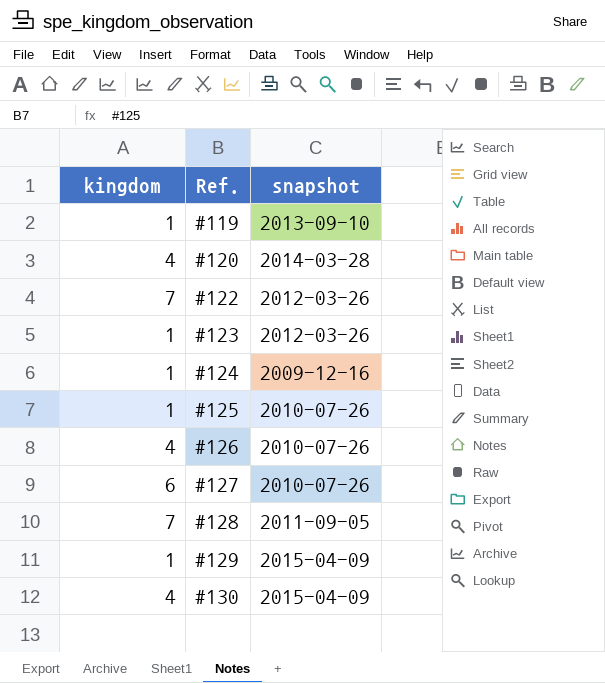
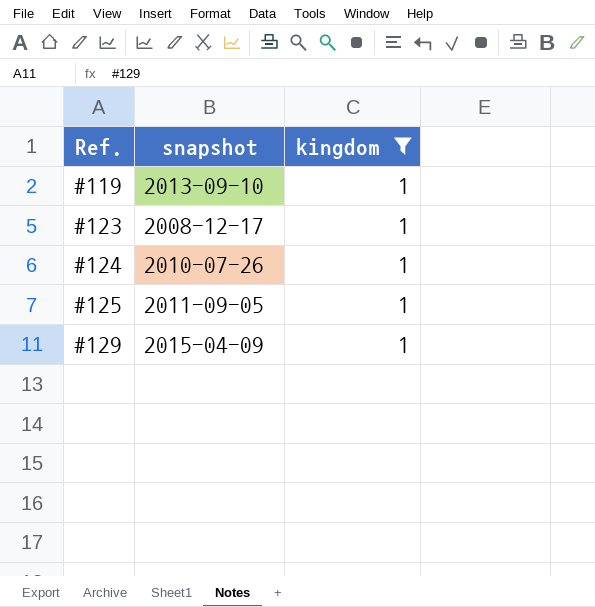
filter: none -> kingdom = 1
column kingdom | position: 1 -> 3
#123 | snapshot: 2012-03-26 -> 2008-12-17
#124 | snapshot: 2009-12-16 -> 2010-07-26
#125 | snapshot: 2010-07-26 -> 2011-09-05

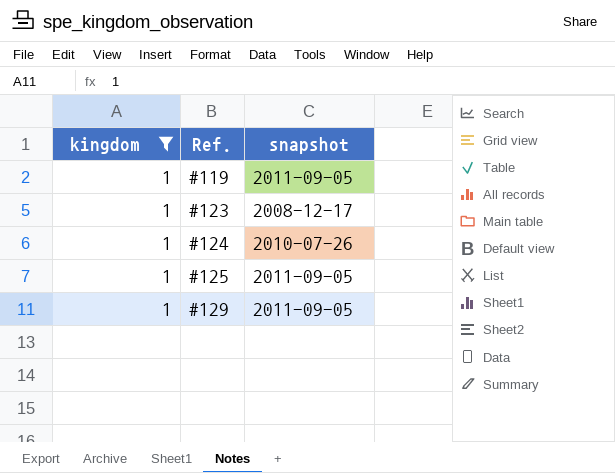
column kingdom | position: 3 -> 1
#119 | snapshot: 2013-09-10 -> 2011-09-05
#129 | snapshot: 2015-04-09 -> 2011-09-05

